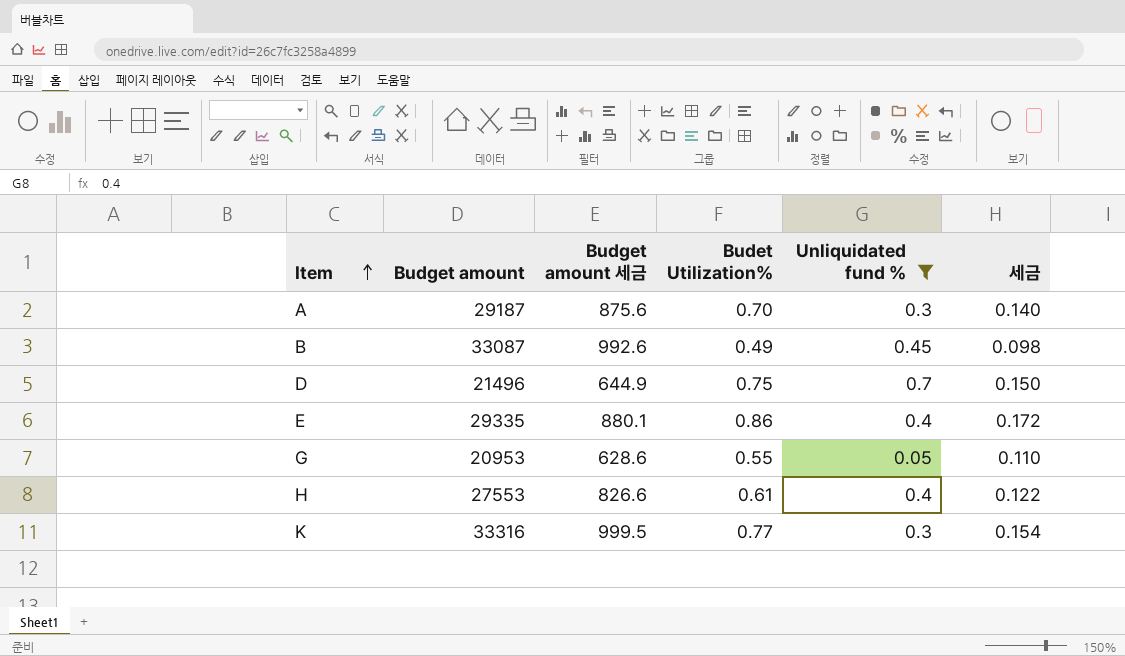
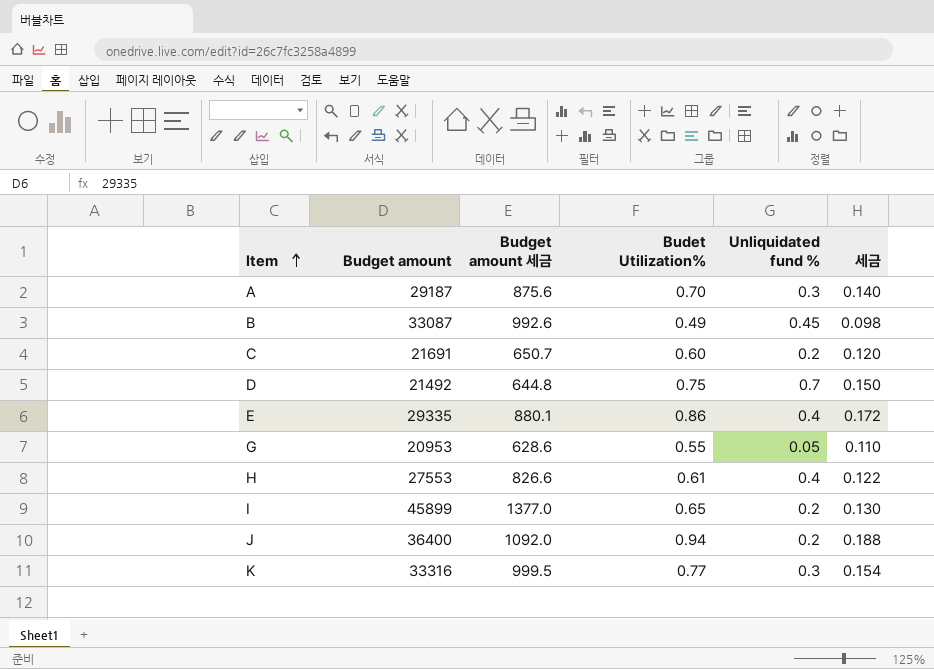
filter: Unliquidated fund % != 0.2 -> none
D | Budget amount: 21496 -> 21492
D | Budget amount 세금: 644.9 -> 644.8

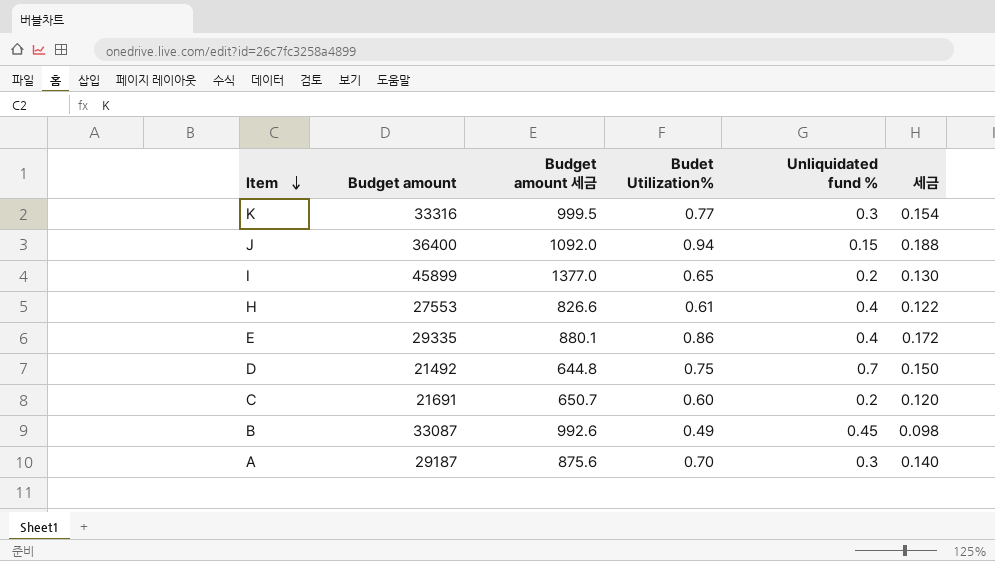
row order: Item ascending -> Item descending
row G: 20953 | 628.6 | 0.55 | 0.05 | 0.110 -> none
J | Unliquidated fund %: 0.2 -> 0.15

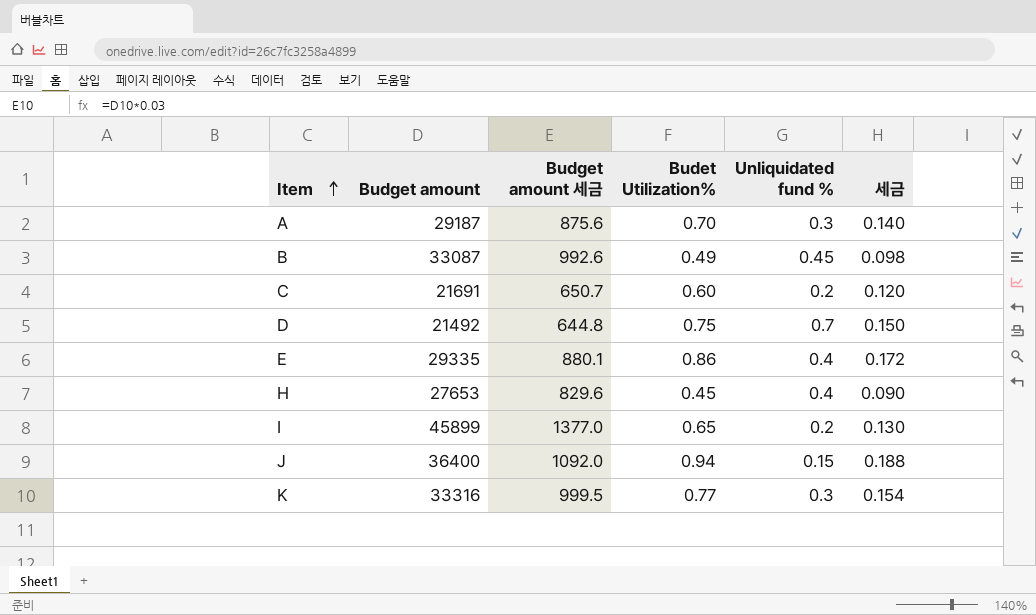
row order: Item descending -> Item ascending
H | Budget amount: 27553 -> 27653
H | Budget amount 세금: 826.6 -> 829.6
H | Budet Utilization%: 0.61 -> 0.45
H | 세금: 0.122 -> 0.090

